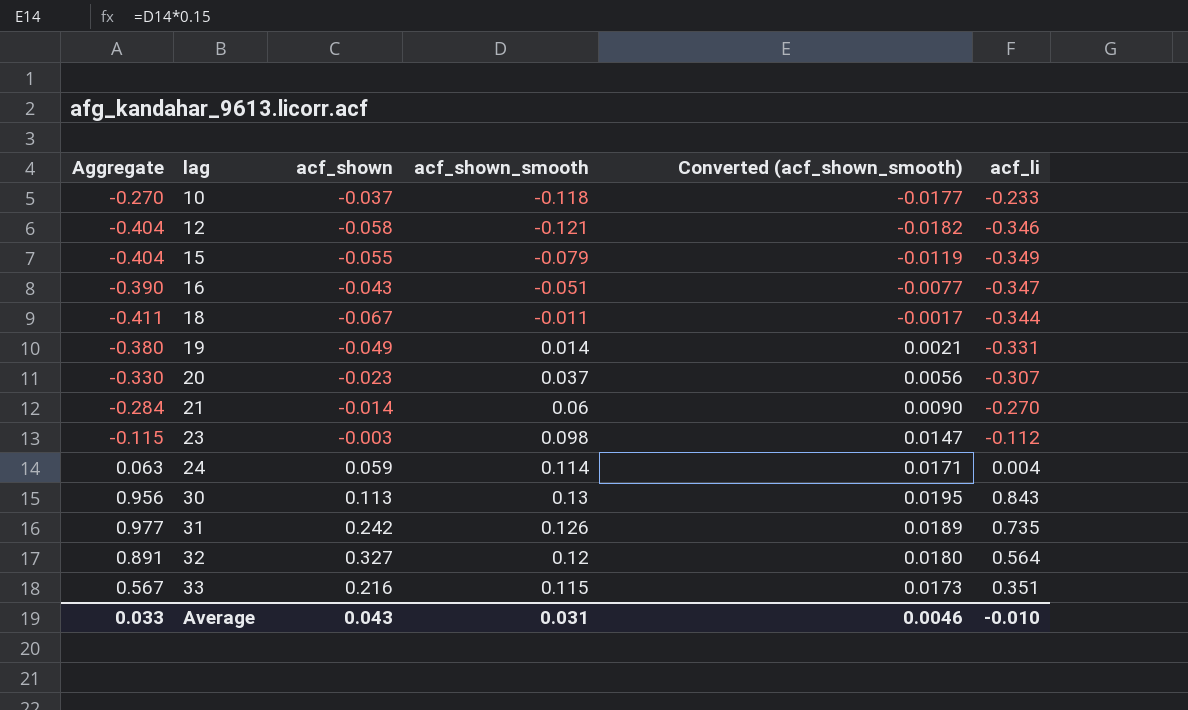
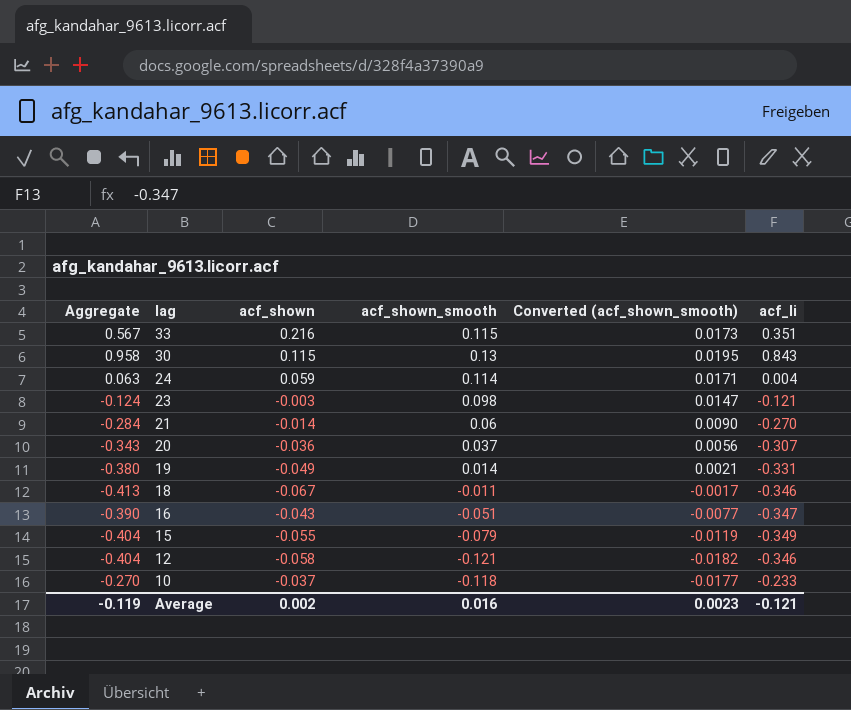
row order: lag ascending -> lag descending
row 31: 0.977 | 0.242 | 0.126 | 0.0189 | 0.735 -> none
row 32: 0.891 | 0.327 | 0.12 | 0.0180 | 0.564 -> none
30 | Aggregate: 0.956 -> 0.958
30 | acf_shown: 0.113 -> 0.115
23 | Aggregate: -0.115 -> -0.124
23 | acf_li: -0.112 -> -0.121
20 | Aggregate: -0.330 -> -0.343
20 | acf_shown: -0.023 -> -0.036
18 | Aggregate: -0.411 -> -0.413
18 | acf_li: -0.344 -> -0.346
Average | Aggregate: 0.033 -> -0.119
Average | acf_shown: 0.043 -> 0.002
Average | acf_shown_smooth: 0.031 -> 0.016
Average | Converted (acf_shown_smooth): 0.0046 -> 0.0023
Average | acf_li: -0.010 -> -0.121

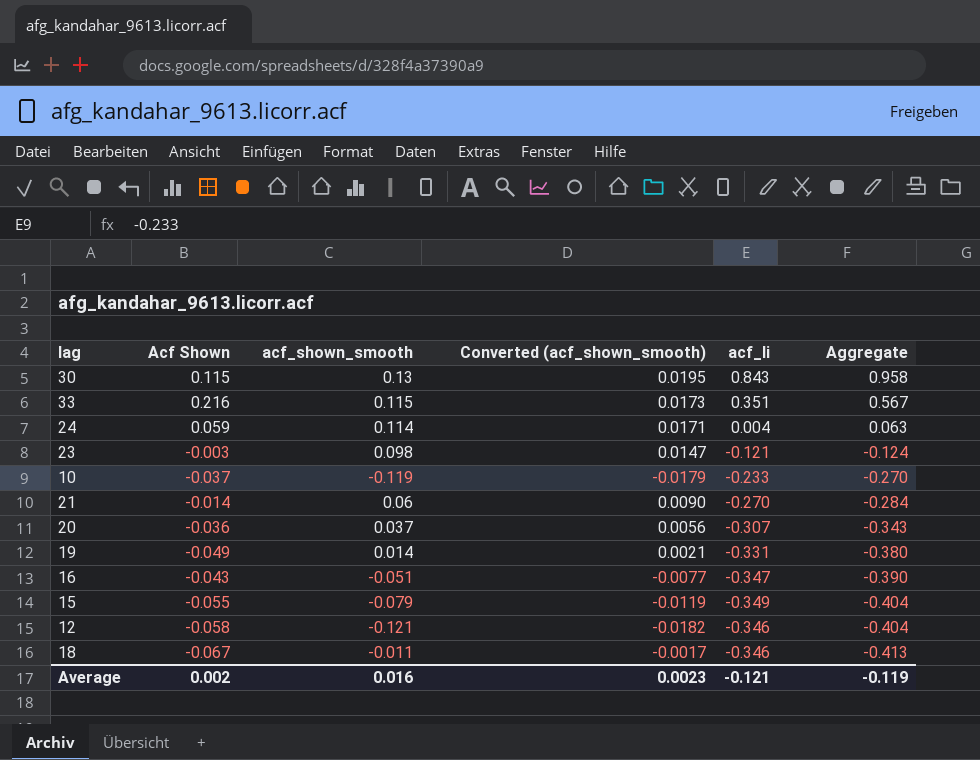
row order: lag descending -> Aggregate descending
column name: acf_shown -> Acf Shown
column Aggregate | position: 1 -> 6
10 | acf_shown_smooth: -0.118 -> -0.119
10 | Converted (acf_shown_smooth): -0.0177 -> -0.0179

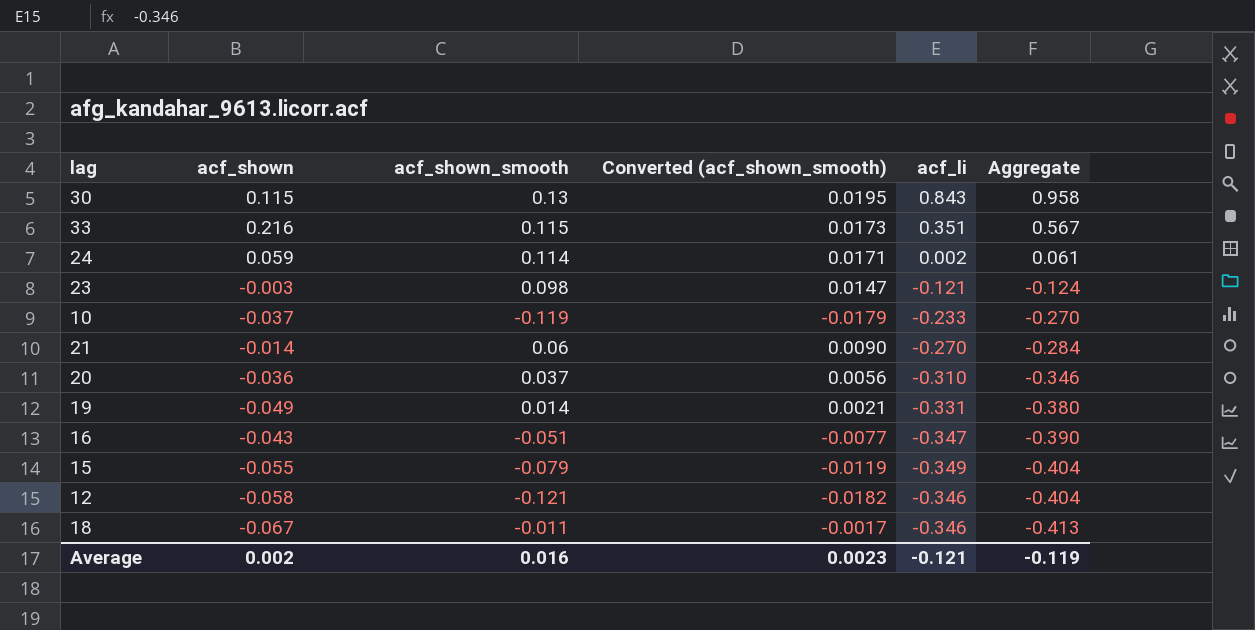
column name: Acf Shown -> acf_shown
24 | acf_li: 0.004 -> 0.002
24 | Aggregate: 0.063 -> 0.061
20 | acf_li: -0.307 -> -0.310
20 | Aggregate: -0.343 -> -0.346

